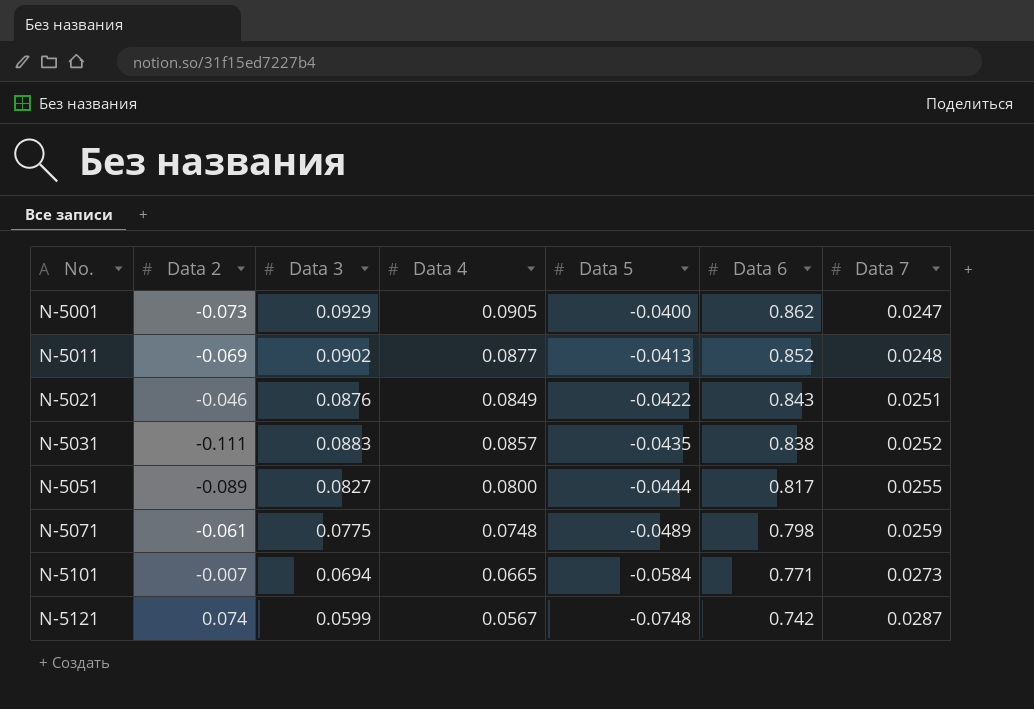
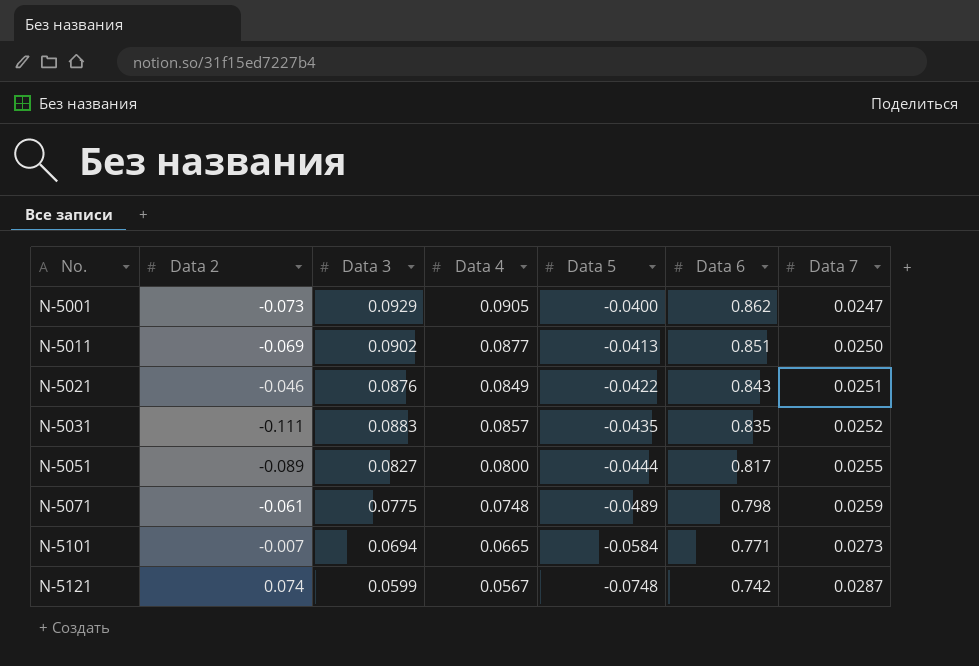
N-5011 | Data 6: 0.852 -> 0.851
N-5011 | Data 7: 0.0248 -> 0.0250
N-5031 | Data 6: 0.838 -> 0.835

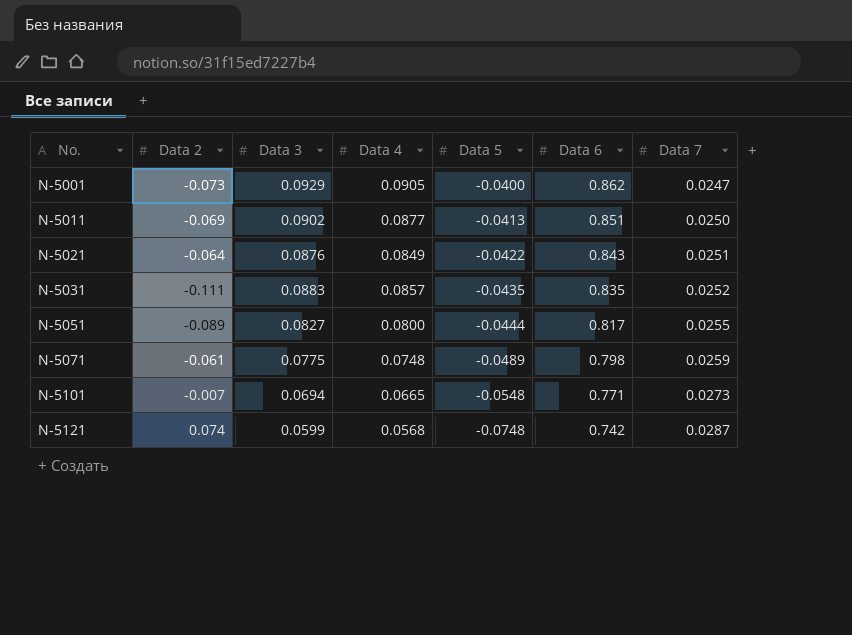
N-5021 | Data 2: -0.046 -> -0.064
N-5101 | Data 5: -0.0584 -> -0.0548
N-5121 | Data 4: 0.0567 -> 0.0568

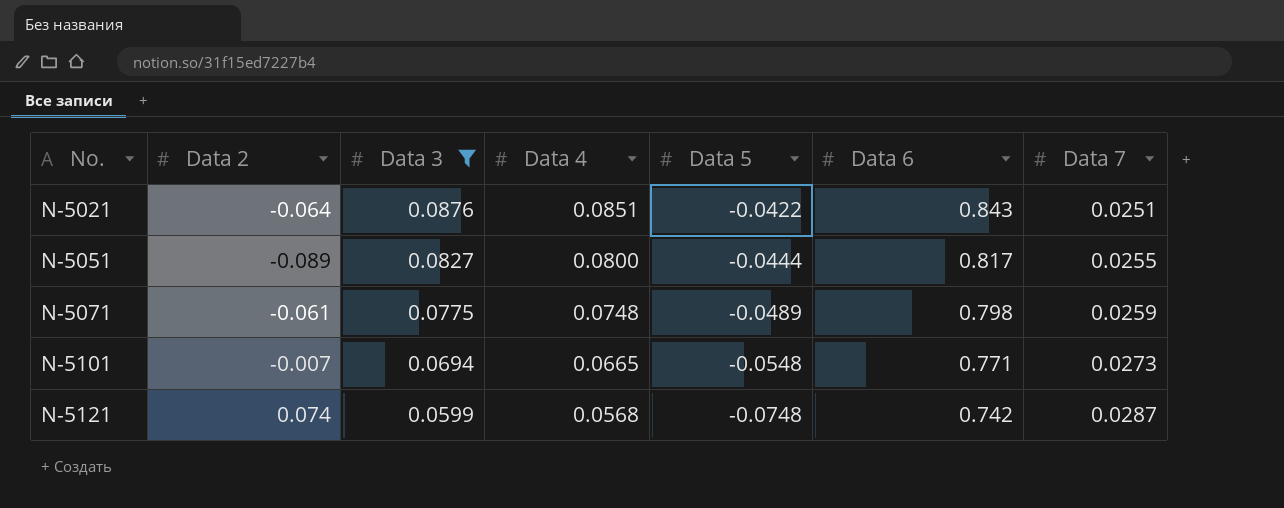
filter: none -> Data 3 <= 0.0876
N-5021 | Data 4: 0.0849 -> 0.0851

